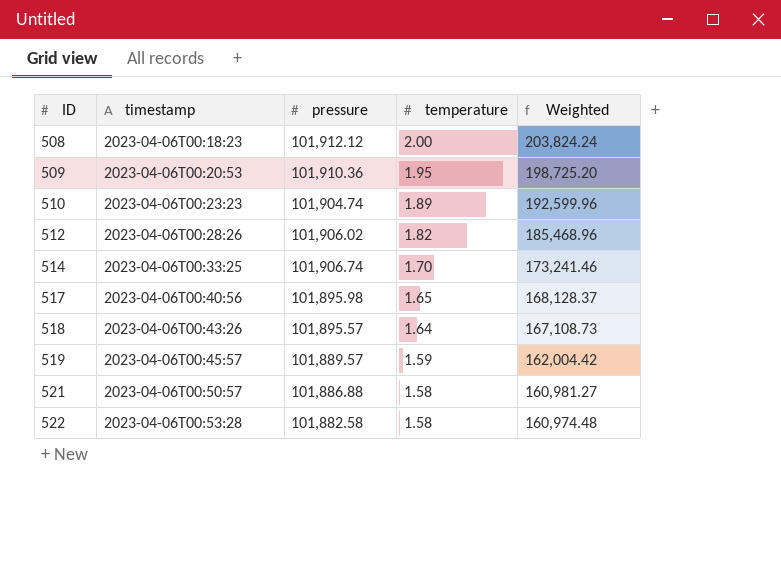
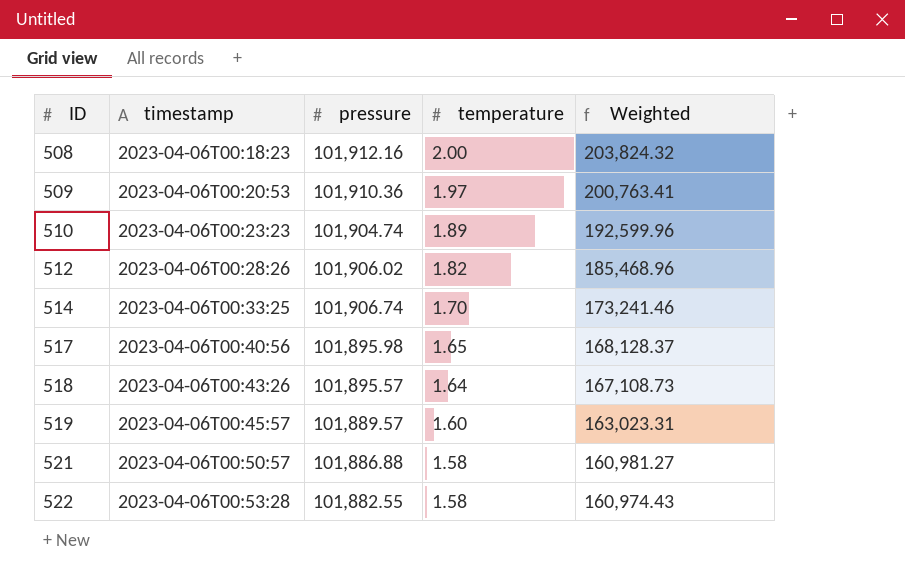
508 | pressure: 101,912.12 -> 101,912.16
508 | Weighted: 203,824.24 -> 203,824.32
509 | temperature: 1.95 -> 1.97
509 | Weighted: 198,725.20 -> 200,763.41
519 | temperature: 1.59 -> 1.60
519 | Weighted: 162,004.42 -> 163,023.31
522 | pressure: 101,882.58 -> 101,882.55
522 | Weighted: 160,974.48 -> 160,974.43

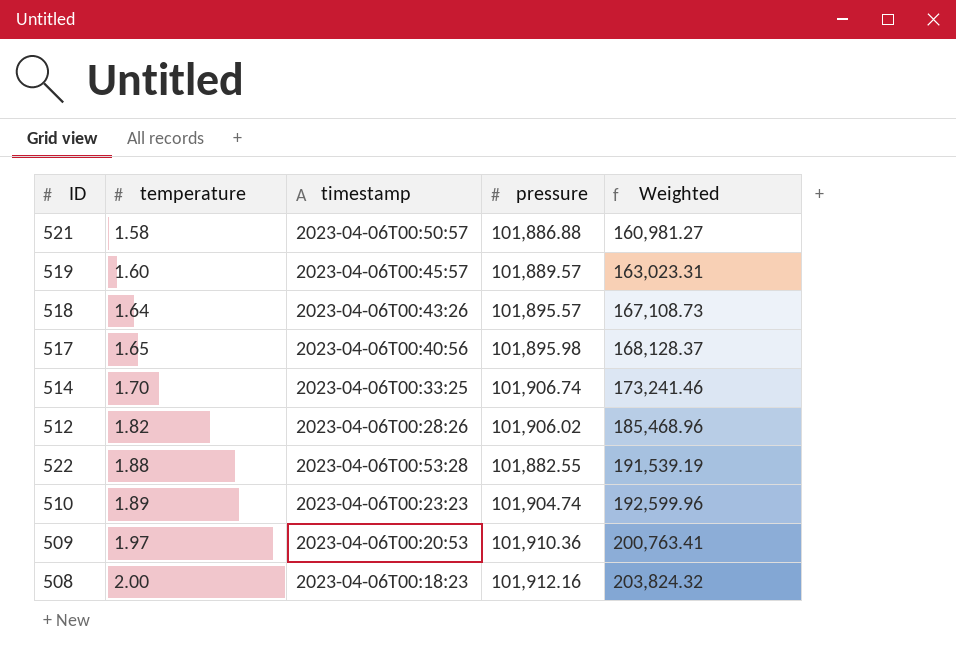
row order: ID ascending -> temperature ascending
column temperature | position: 4 -> 2
522 | temperature: 1.58 -> 1.88
522 | Weighted: 160,974.43 -> 191,539.19

